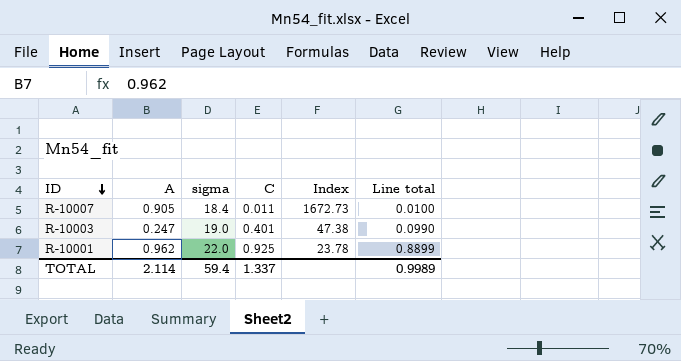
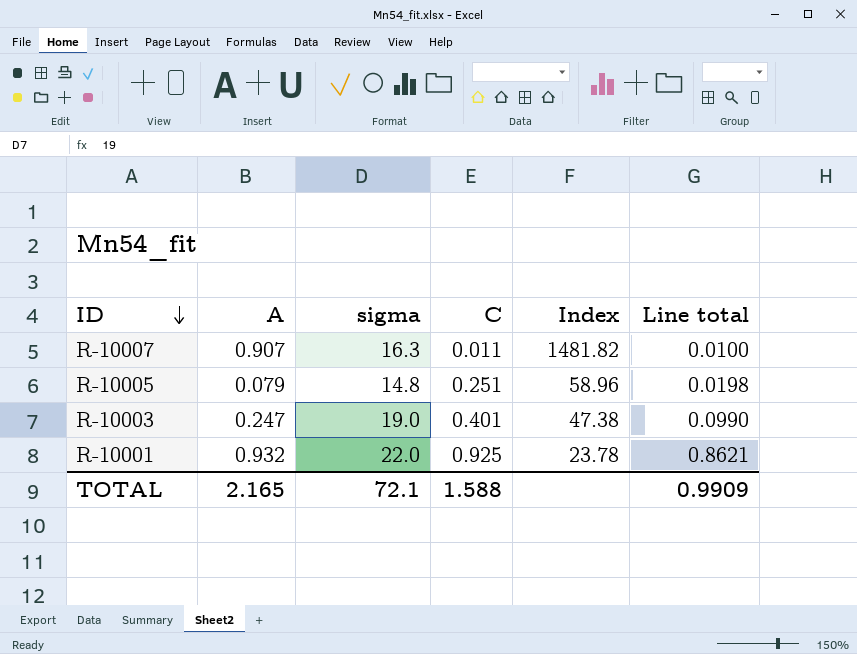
R-10007 | A: 0.905 -> 0.907
R-10007 | sigma: 18.4 -> 16.3
R-10007 | Index: 1672.73 -> 1481.82
row R-10005: none -> 0.079 | 14.8 | 0.251 | 58.96 | 0.0198
R-10001 | A: 0.962 -> 0.932
R-10001 | Line total: 0.8899 -> 0.8621
TOTAL | A: 2.114 -> 2.165
TOTAL | sigma: 59.4 -> 72.1
TOTAL | C: 1.337 -> 1.588
TOTAL | Line total: 0.9989 -> 0.9909

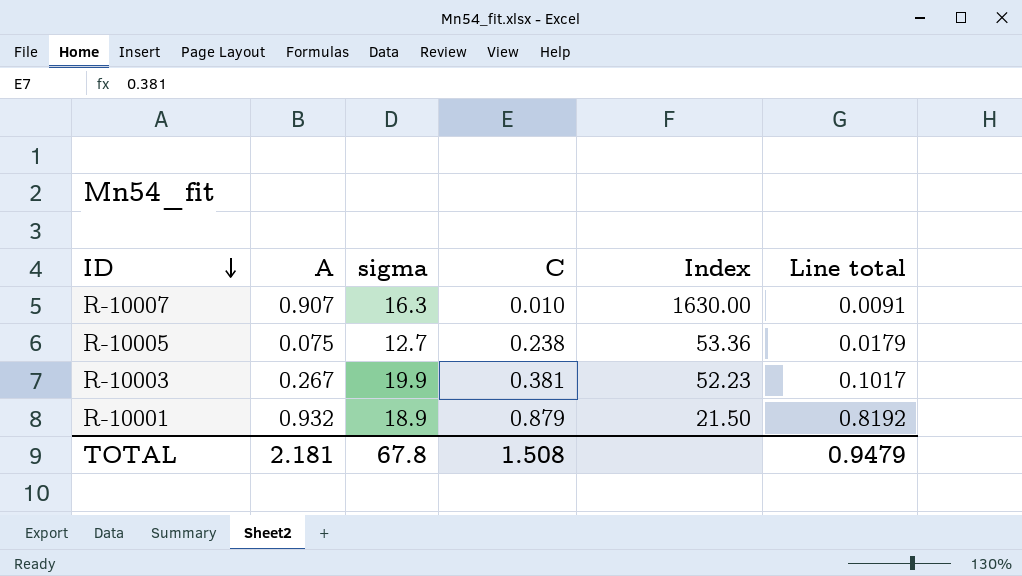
R-10007 | C: 0.011 -> 0.010
R-10007 | Index: 1481.82 -> 1630.00
R-10007 | Line total: 0.0100 -> 0.0091
R-10005 | A: 0.079 -> 0.075
R-10005 | sigma: 14.8 -> 12.7
R-10005 | C: 0.251 -> 0.238
R-10005 | Index: 58.96 -> 53.36
R-10005 | Line total: 0.0198 -> 0.0179
R-10003 | A: 0.247 -> 0.267
R-10003 | sigma: 19.0 -> 19.9
R-10003 | C: 0.401 -> 0.381
R-10003 | Index: 47.38 -> 52.23
R-10003 | Line total: 0.0990 -> 0.1017
R-10001 | sigma: 22.0 -> 18.9
R-10001 | C: 0.925 -> 0.879
R-10001 | Index: 23.78 -> 21.50
R-10001 | Line total: 0.8621 -> 0.8192
TOTAL | A: 2.165 -> 2.181
TOTAL | sigma: 72.1 -> 67.8
TOTAL | C: 1.588 -> 1.508
TOTAL | Line total: 0.9909 -> 0.9479

